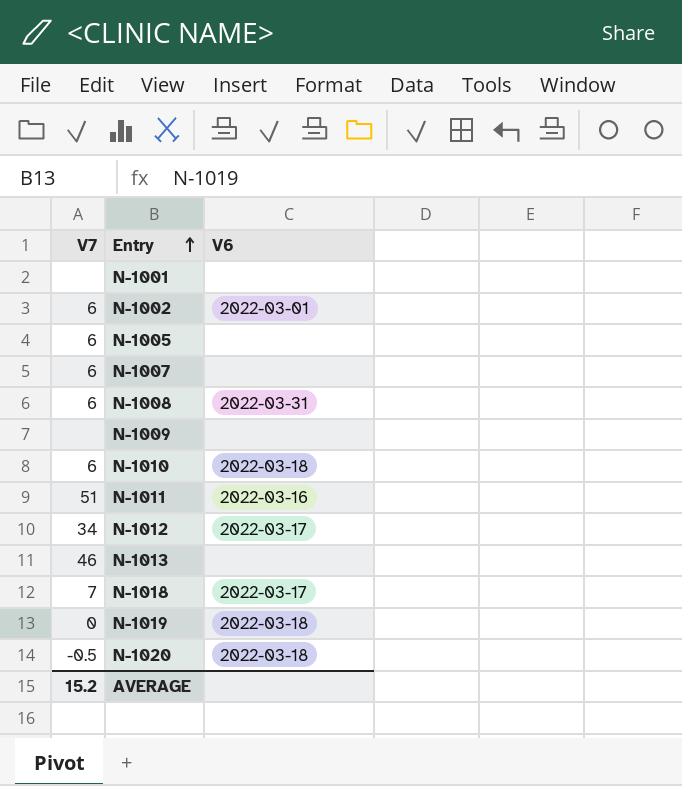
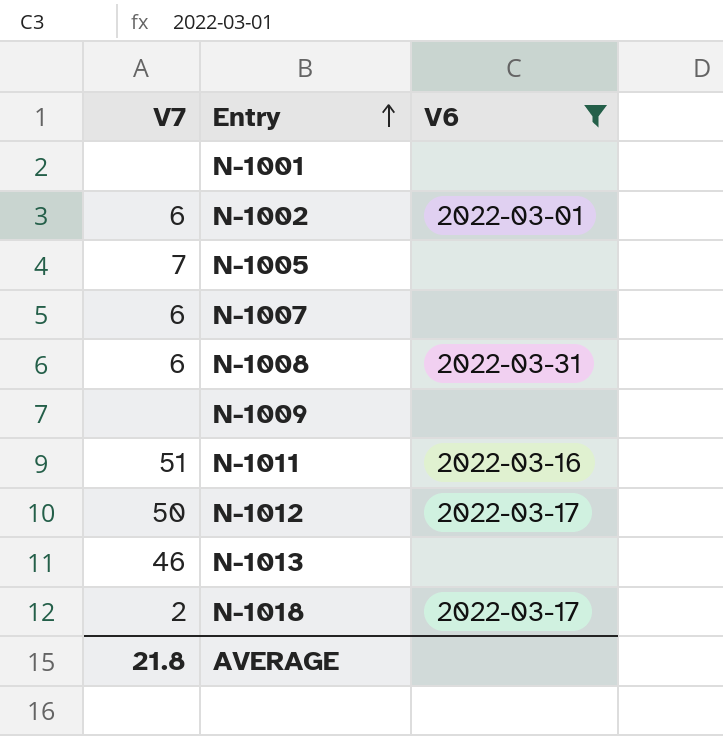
filter: none -> V6 != 2022-03-18
N-1005 | V7: 6 -> 7
N-1012 | V7: 34 -> 50
N-1018 | V7: 7 -> 2
AVERAGE | V7: 15.2 -> 21.8

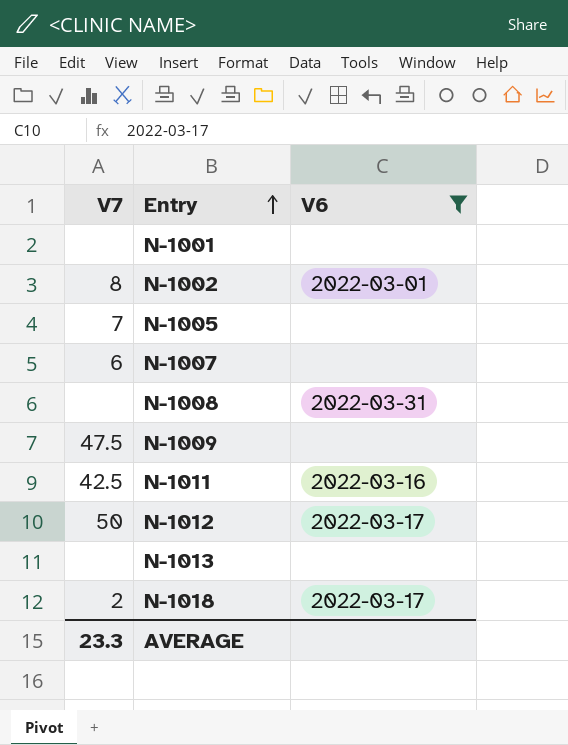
N-1002 | V7: 6 -> 8
N-1008 | V7: 6 -> none
N-1009 | V7: none -> 47.5
N-1011 | V7: 51 -> 42.5
N-1013 | V7: 46 -> none
AVERAGE | V7: 21.8 -> 23.3

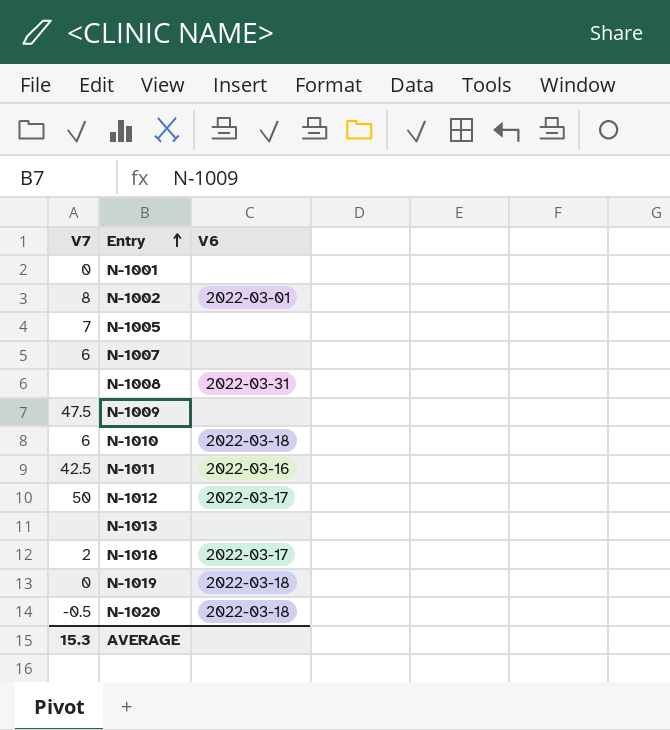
filter: V6 != 2022-03-18 -> none
N-1001 | V7: none -> 0
AVERAGE | V7: 23.3 -> 15.3

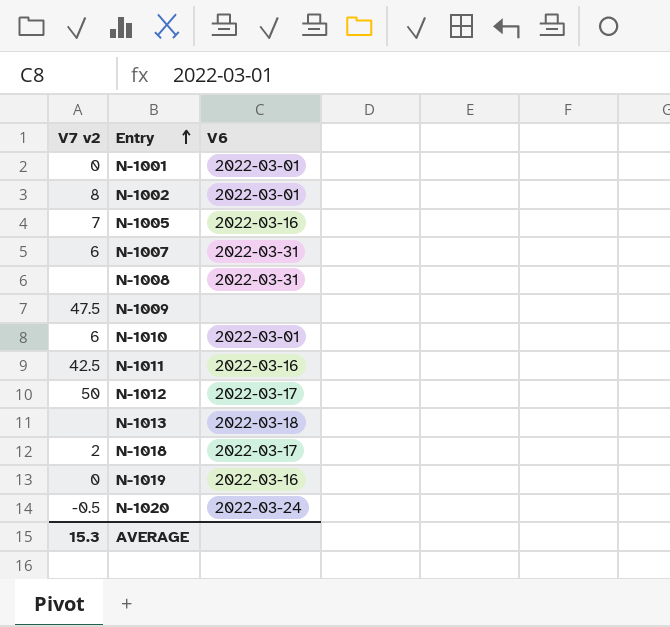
column name: V7 -> V7 v2
N-1001 | V6: none -> 2022-03-01
N-1005 | V6: none -> 2022-03-16
N-1007 | V6: none -> 2022-03-31
N-1010 | V6: 2022-03-18 -> 2022-03-01
N-1013 | V6: none -> 2022-03-18
N-1019 | V6: 2022-03-18 -> 2022-03-16
N-1020 | V6: 2022-03-18 -> 2022-03-24

